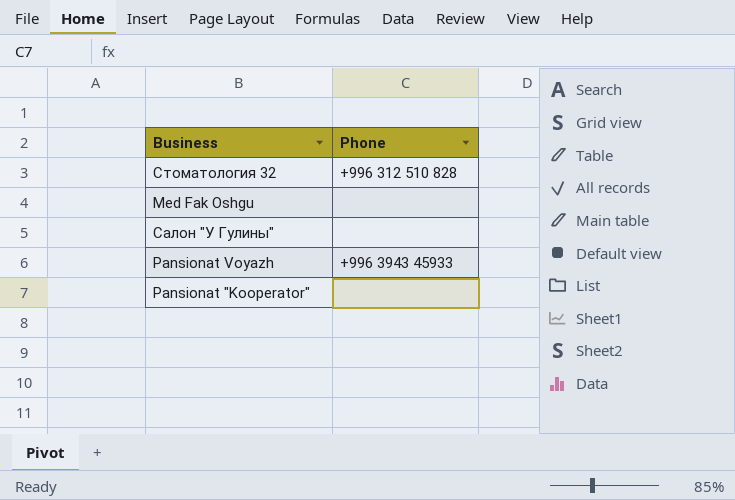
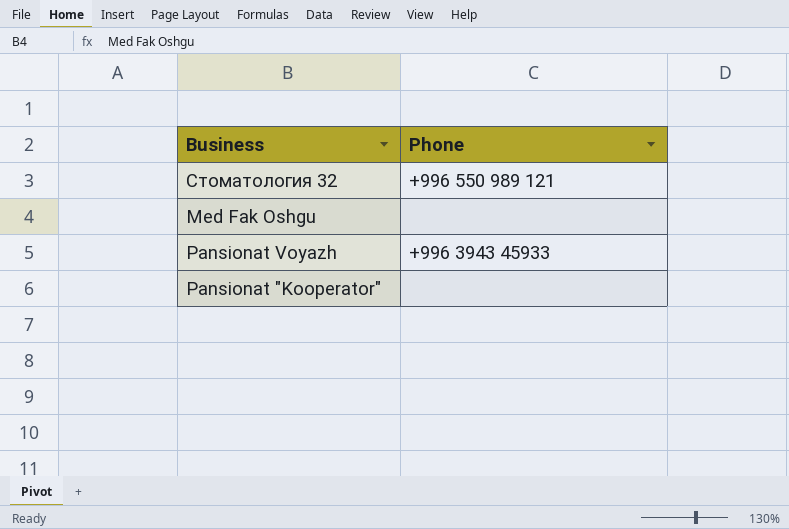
row Салон "У Гулины": none -> none
Стоматология 32 | Phone: +996 312 510 828 -> +996 550 989 121

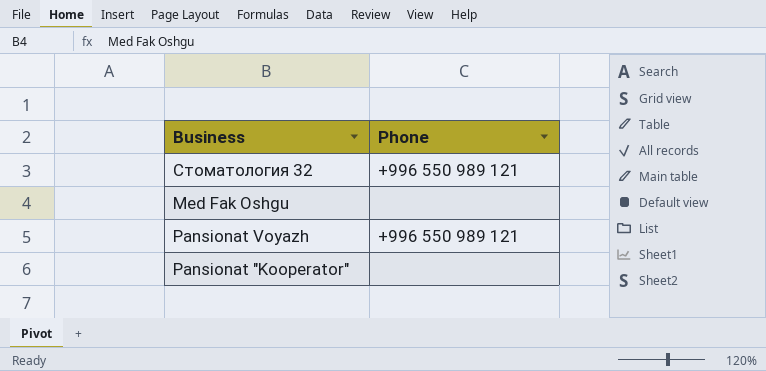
Pansionat Voyazh | Phone: +996 3943 45933 -> +996 550 989 121

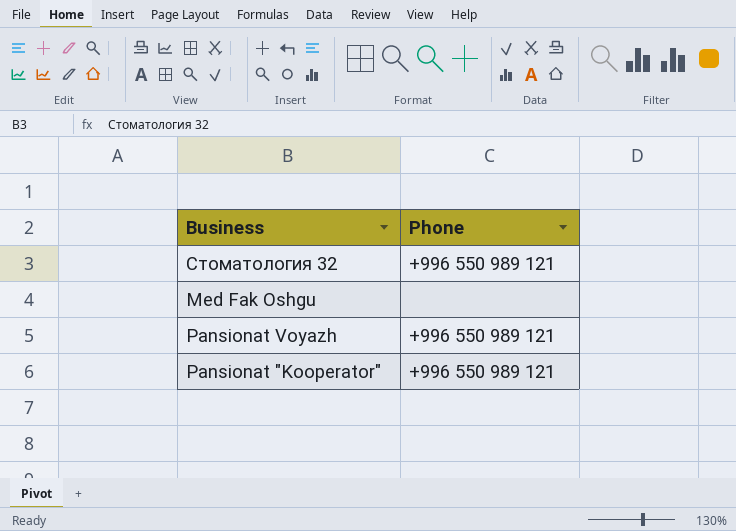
Pansionat "Kooperator" | Phone: none -> +996 550 989 121

